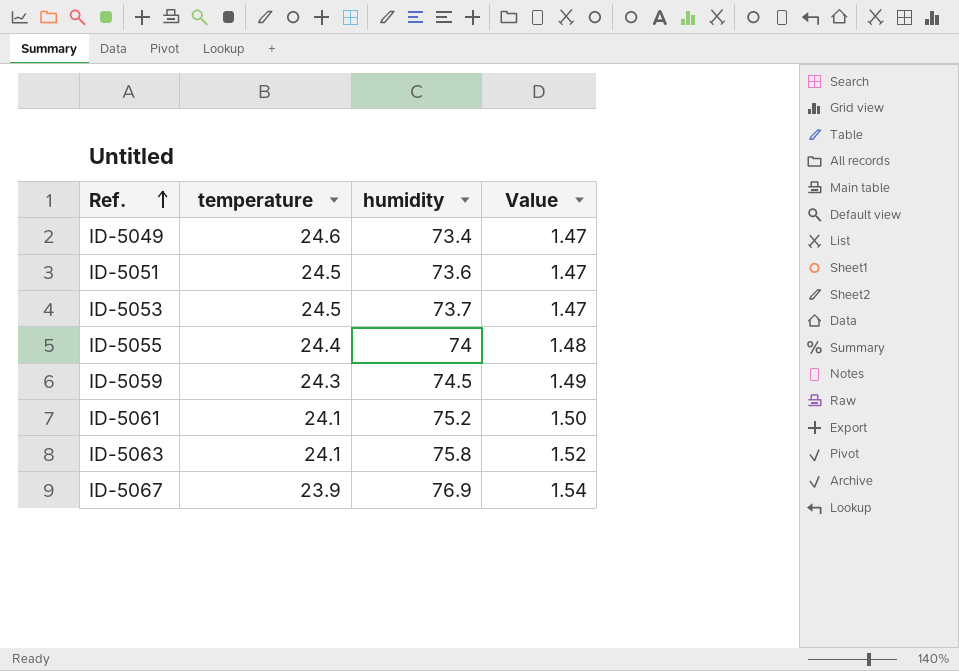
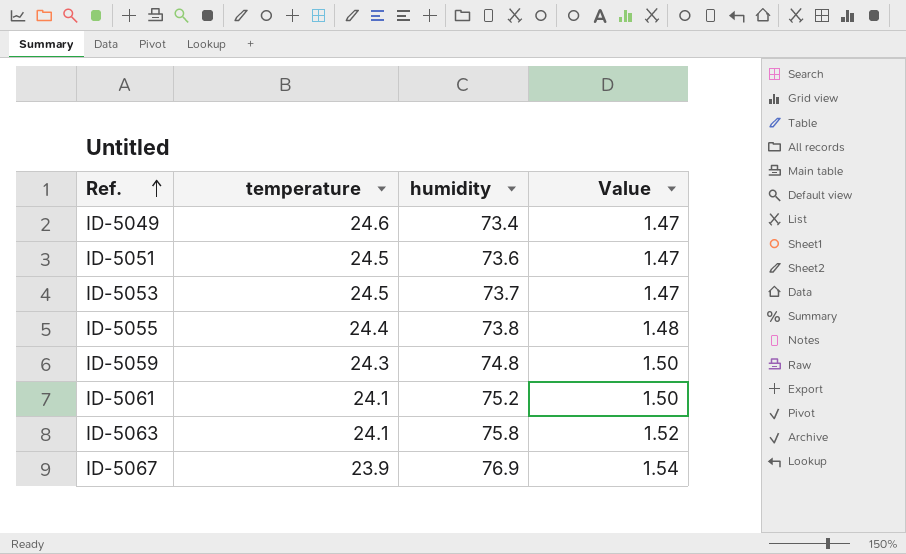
ID-5055 | humidity: 74 -> 73.8
ID-5059 | humidity: 74.5 -> 74.8
ID-5059 | Value: 1.49 -> 1.50

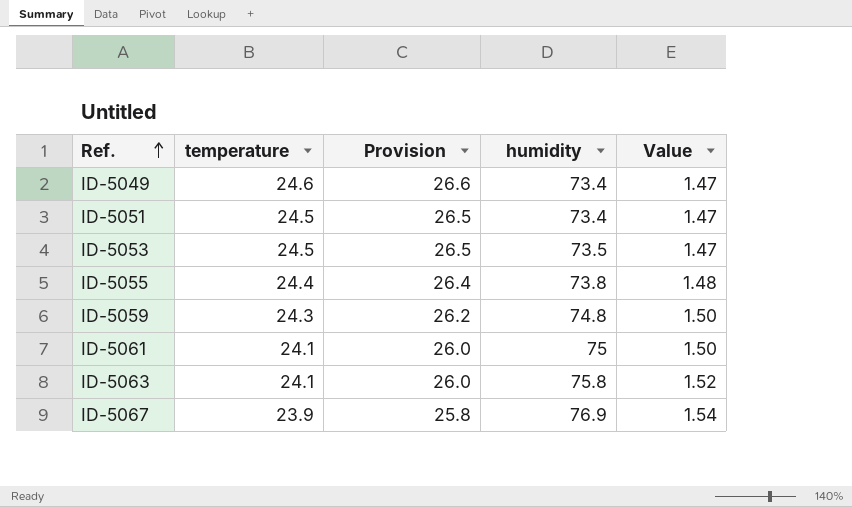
column Provision | formula: none -> [temperature] * 1.08
ID-5051 | humidity: 73.6 -> 73.4
ID-5053 | humidity: 73.7 -> 73.5
ID-5061 | humidity: 75.2 -> 75

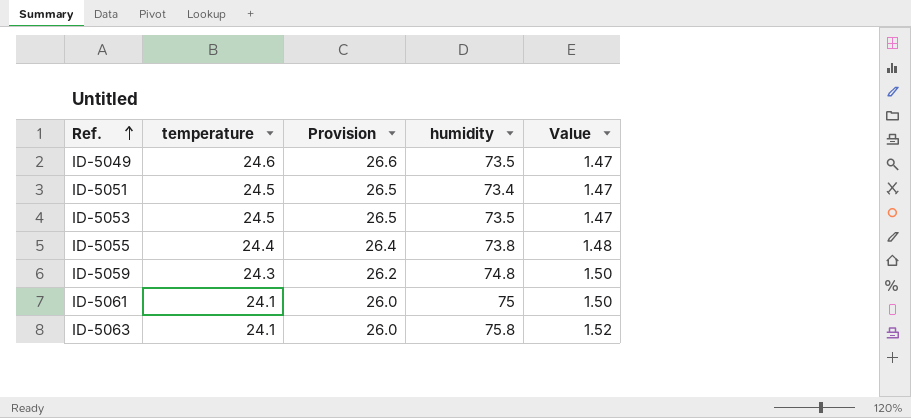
row ID-5067: 23.9 | 25.8 | 76.9 | 1.54 -> none
ID-5049 | humidity: 73.4 -> 73.5

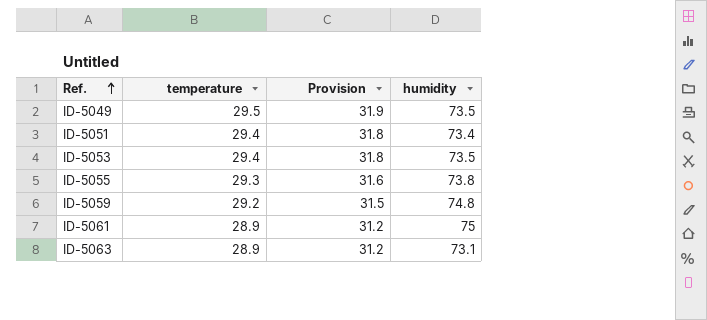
column Value | formula: [humidity] * 0.02 -> none
ID-5049 | temperature: 24.6 -> 29.5
ID-5049 | Provision: 26.6 -> 31.9
ID-5051 | temperature: 24.5 -> 29.4
ID-5051 | Provision: 26.5 -> 31.8
ID-5053 | temperature: 24.5 -> 29.4
ID-5053 | Provision: 26.5 -> 31.8
ID-5055 | temperature: 24.4 -> 29.3
ID-5055 | Provision: 26.4 -> 31.6
ID-5059 | temperature: 24.3 -> 29.2
ID-5059 | Provision: 26.2 -> 31.5
ID-5061 | temperature: 24.1 -> 28.9
ID-5061 | Provision: 26.0 -> 31.2
ID-5063 | temperature: 24.1 -> 28.9
ID-5063 | Provision: 26.0 -> 31.2
ID-5063 | humidity: 75.8 -> 73.1

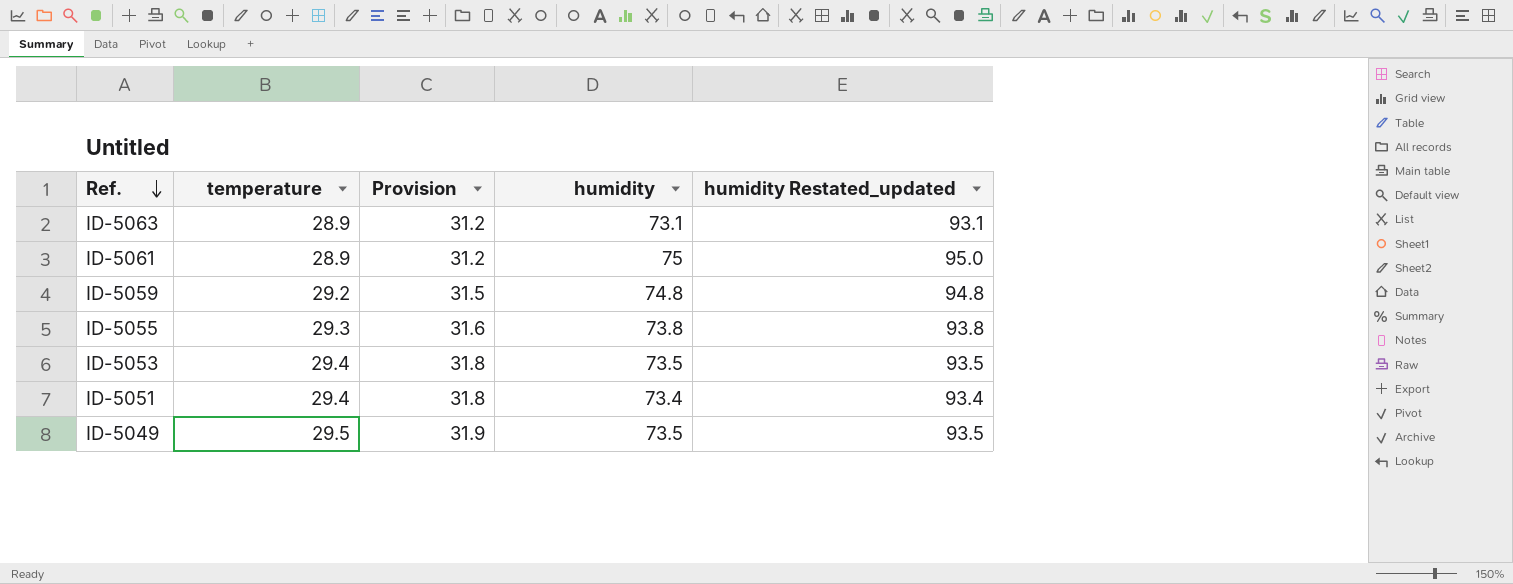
row order: Ref. ascending -> Ref. descending
column humidity Restated_updated | formula: none -> [humidity] + 20

